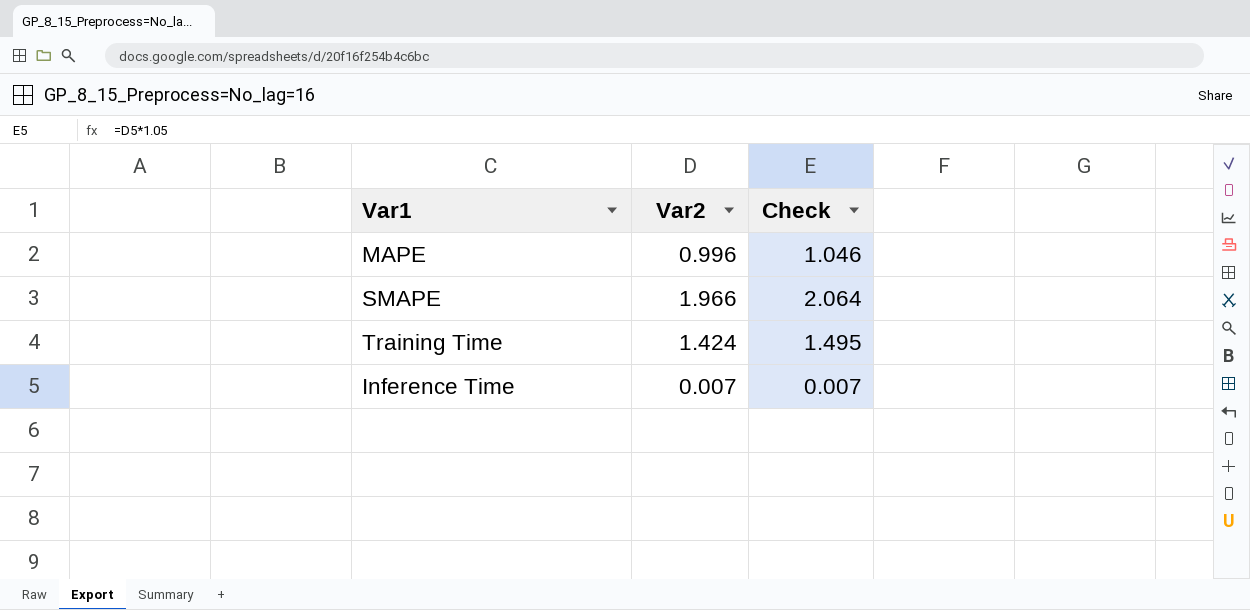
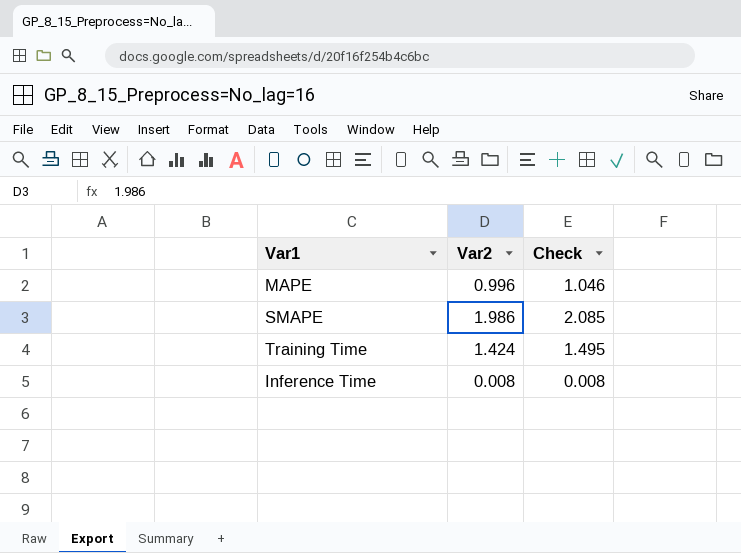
SMAPE | Var2: 1.966 -> 1.986
SMAPE | Check: 2.064 -> 2.085
Inference Time | Var2: 0.007 -> 0.008
Inference Time | Check: 0.007 -> 0.008

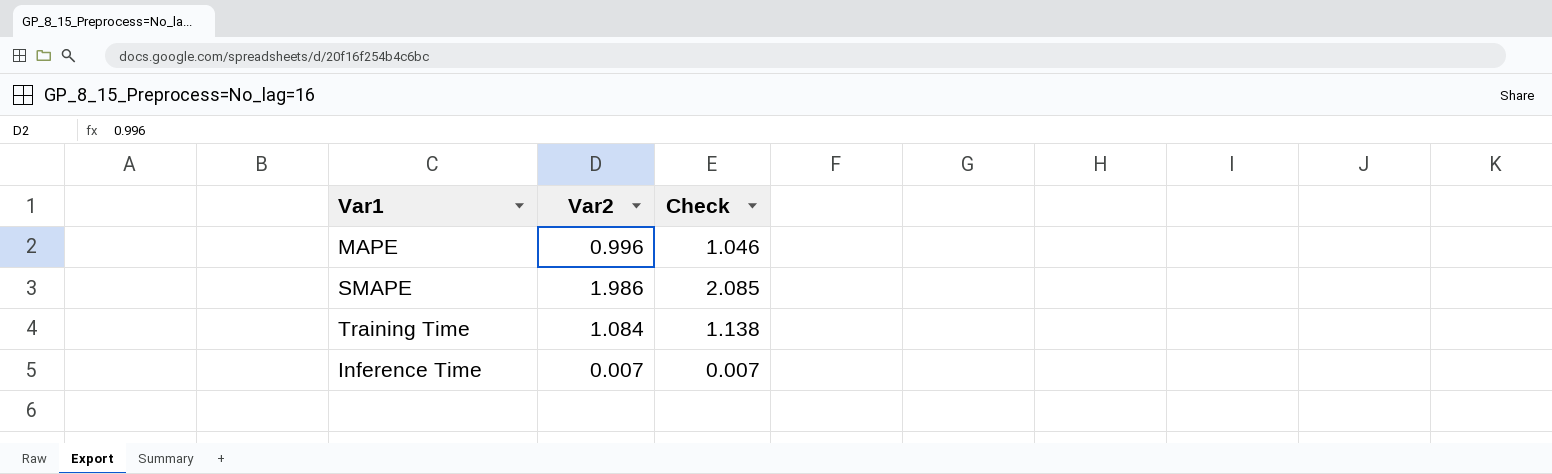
Training Time | Var2: 1.424 -> 1.084
Training Time | Check: 1.495 -> 1.138
Inference Time | Var2: 0.008 -> 0.007
Inference Time | Check: 0.008 -> 0.007

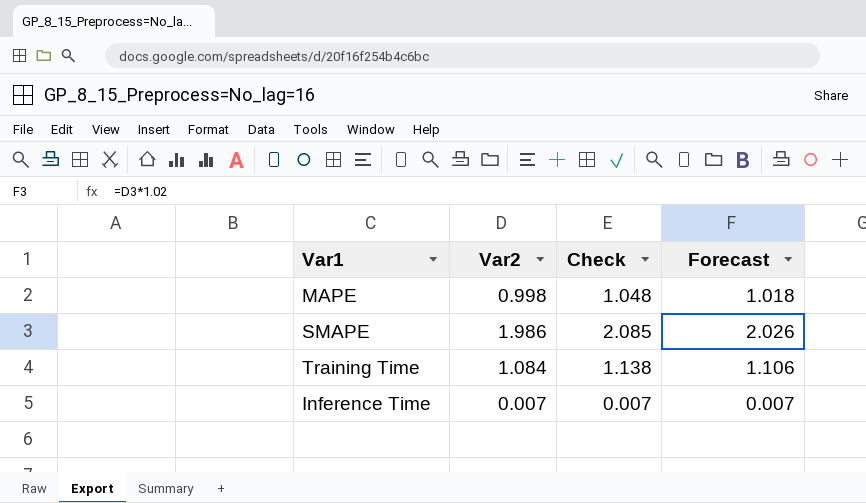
column Forecast | formula: none -> [Var2] * 1.02
MAPE | Var2: 0.996 -> 0.998
MAPE | Check: 1.046 -> 1.048

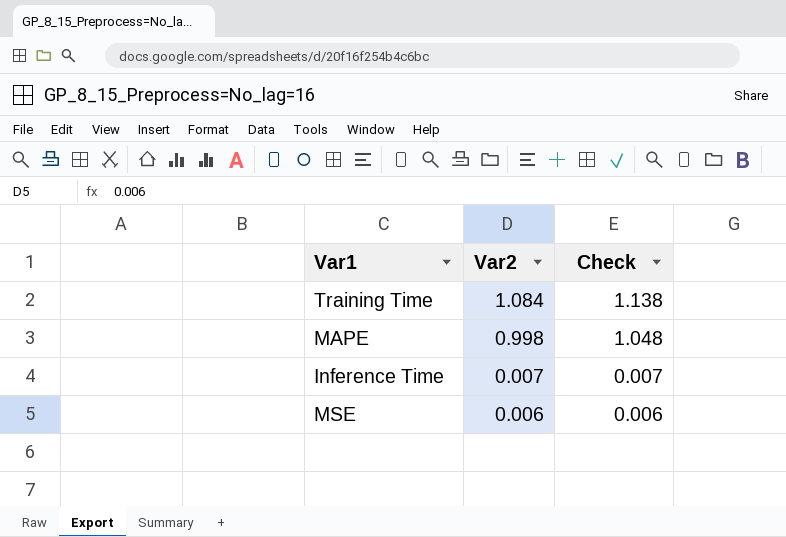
row order: none -> Var2 descending
column Forecast | formula: [Var2] * 1.02 -> none
row SMAPE: 1.986 | 2.085 | 2.026 -> none
row MSE: none -> 0.006 | 0.006

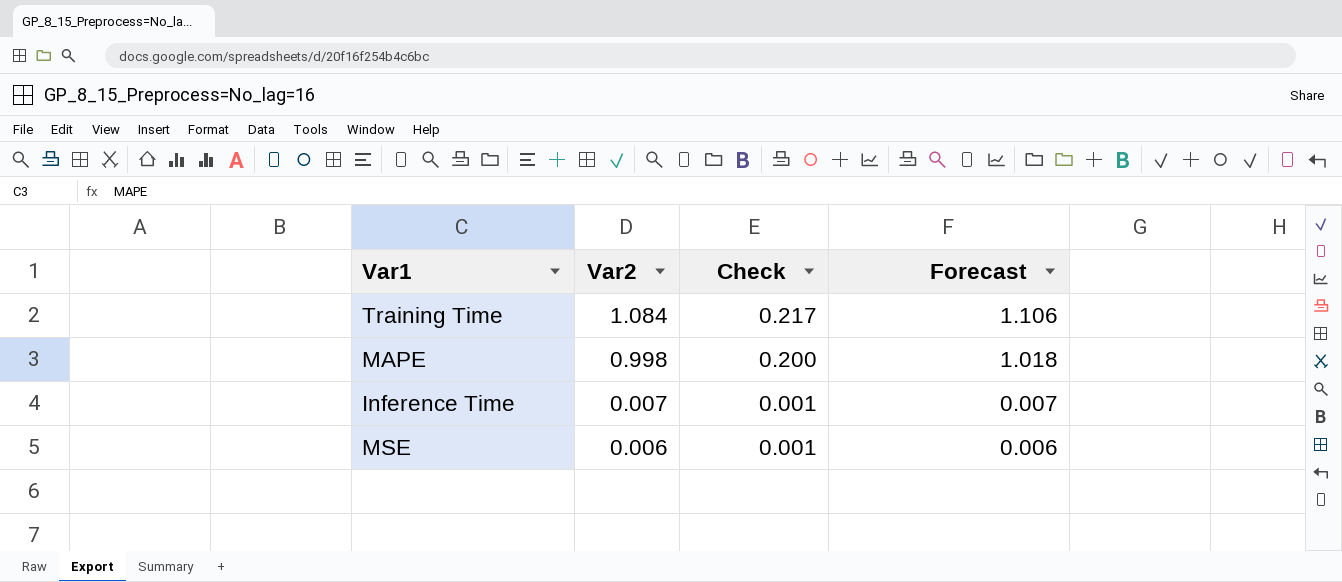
column Check | formula: [Var2] * 1.05 -> [Var2] * 0.2
column Forecast | formula: none -> [Var2] * 1.02

